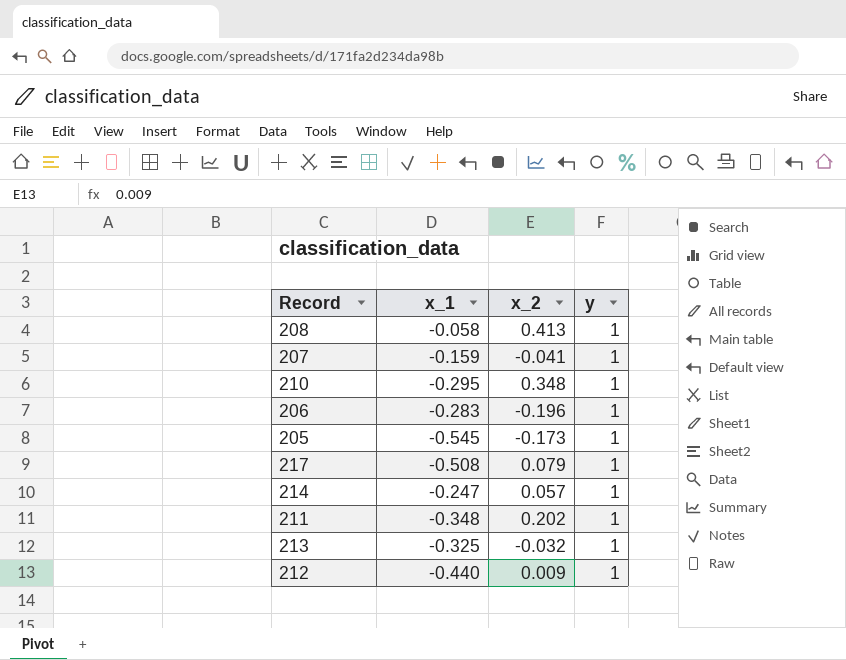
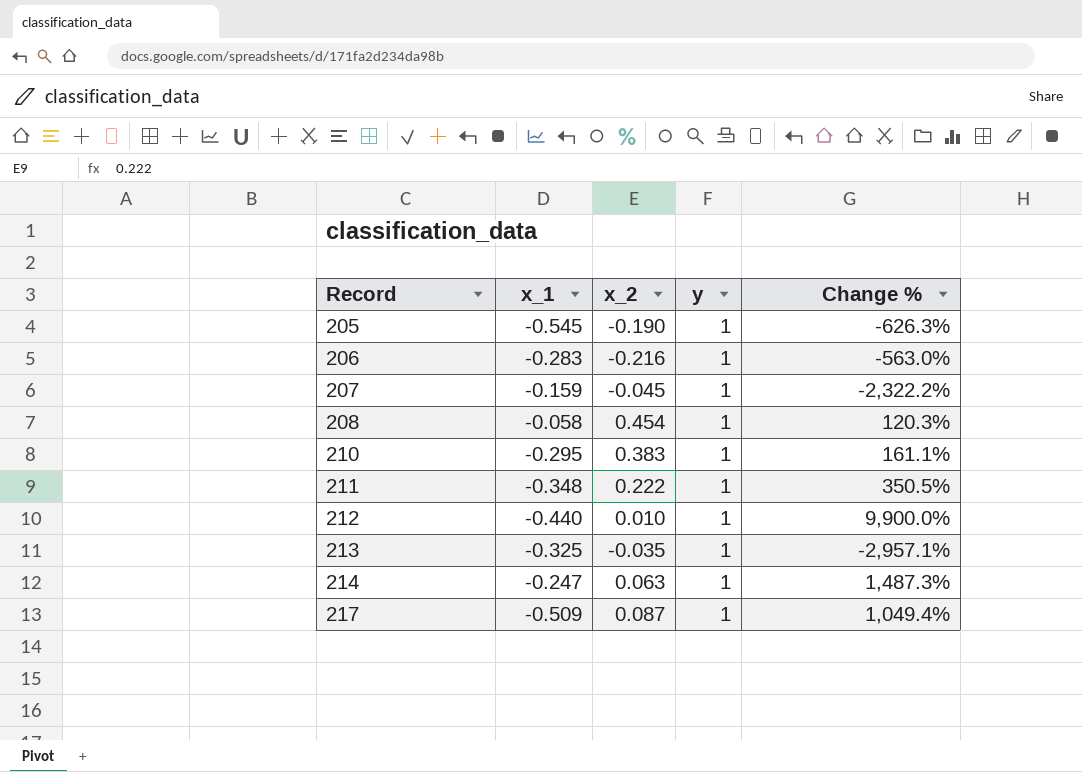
row order: none -> Record ascending
column Change % | formula: none -> ([y] - [x_2]) / [x_2]
205 | x_2: -0.173 -> -0.190
206 | x_2: -0.196 -> -0.216
207 | x_2: -0.041 -> -0.045
208 | x_2: 0.413 -> 0.454
210 | x_2: 0.348 -> 0.383
211 | x_2: 0.202 -> 0.222
212 | x_2: 0.009 -> 0.010
213 | x_2: -0.032 -> -0.035
214 | x_2: 0.057 -> 0.063
217 | x_1: -0.508 -> -0.509
217 | x_2: 0.079 -> 0.087

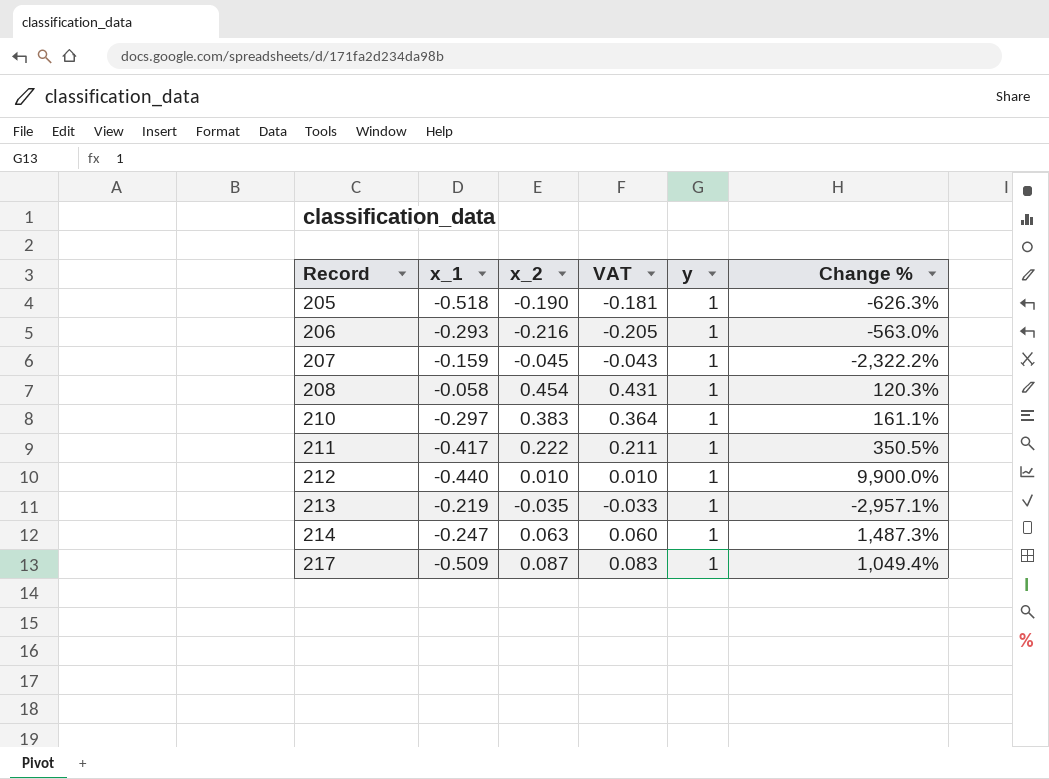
column VAT | formula: none -> [x_2] * 0.95
205 | x_1: -0.545 -> -0.518
206 | x_1: -0.283 -> -0.293
210 | x_1: -0.295 -> -0.297
211 | x_1: -0.348 -> -0.417
213 | x_1: -0.325 -> -0.219

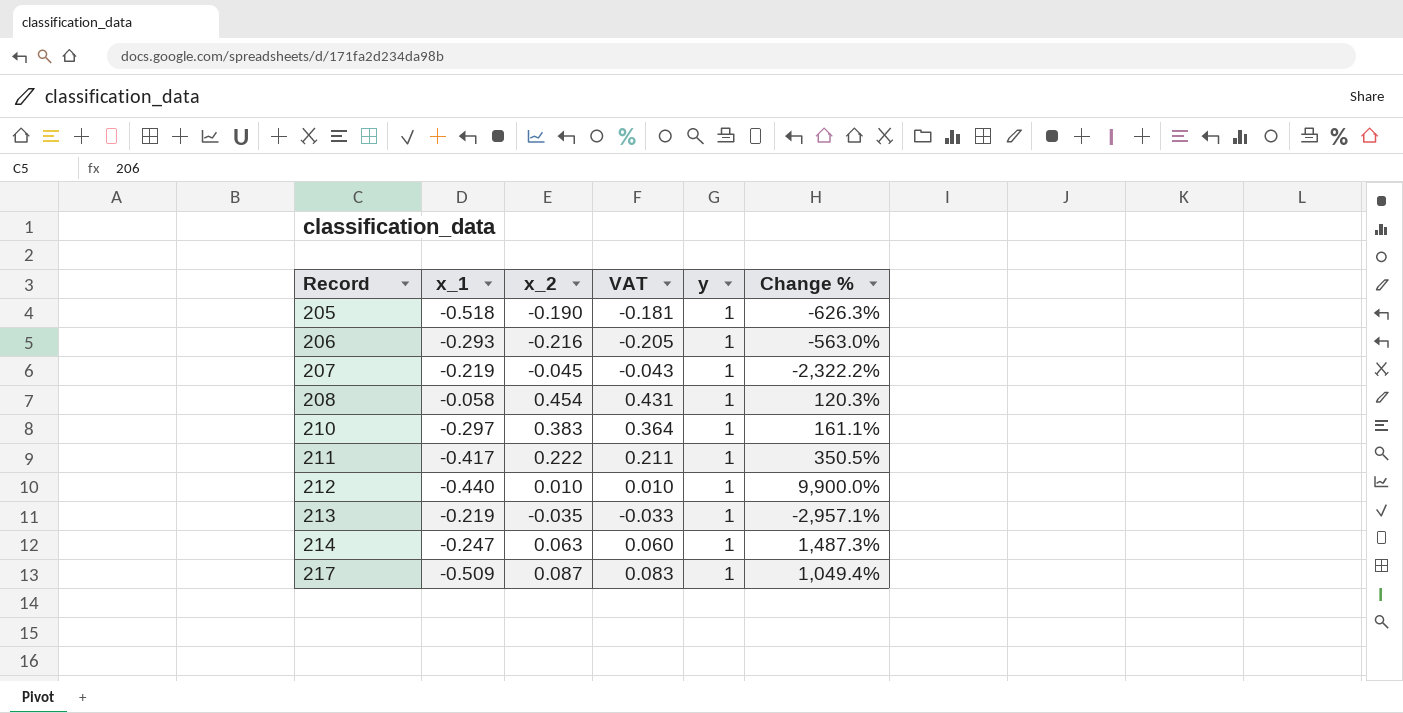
207 | x_1: -0.159 -> -0.219

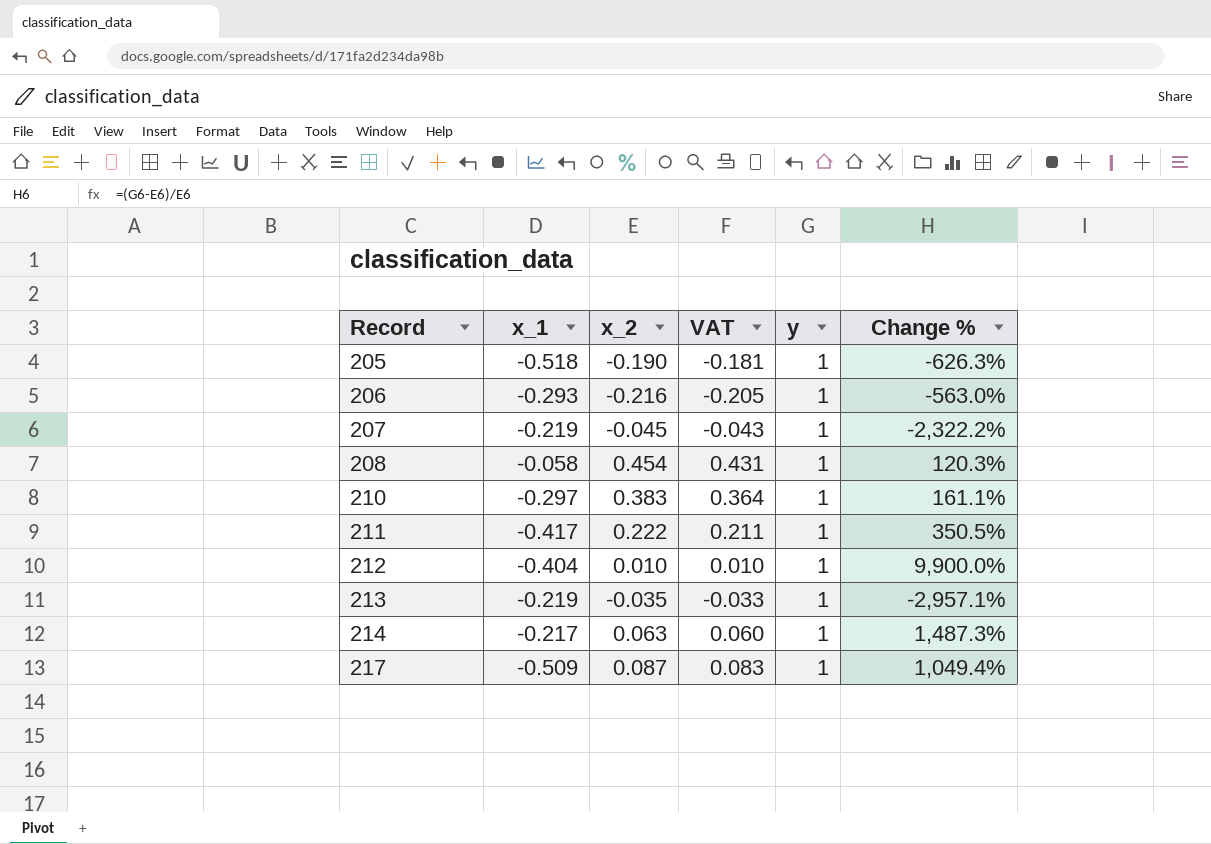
212 | x_1: -0.440 -> -0.404
214 | x_1: -0.247 -> -0.217

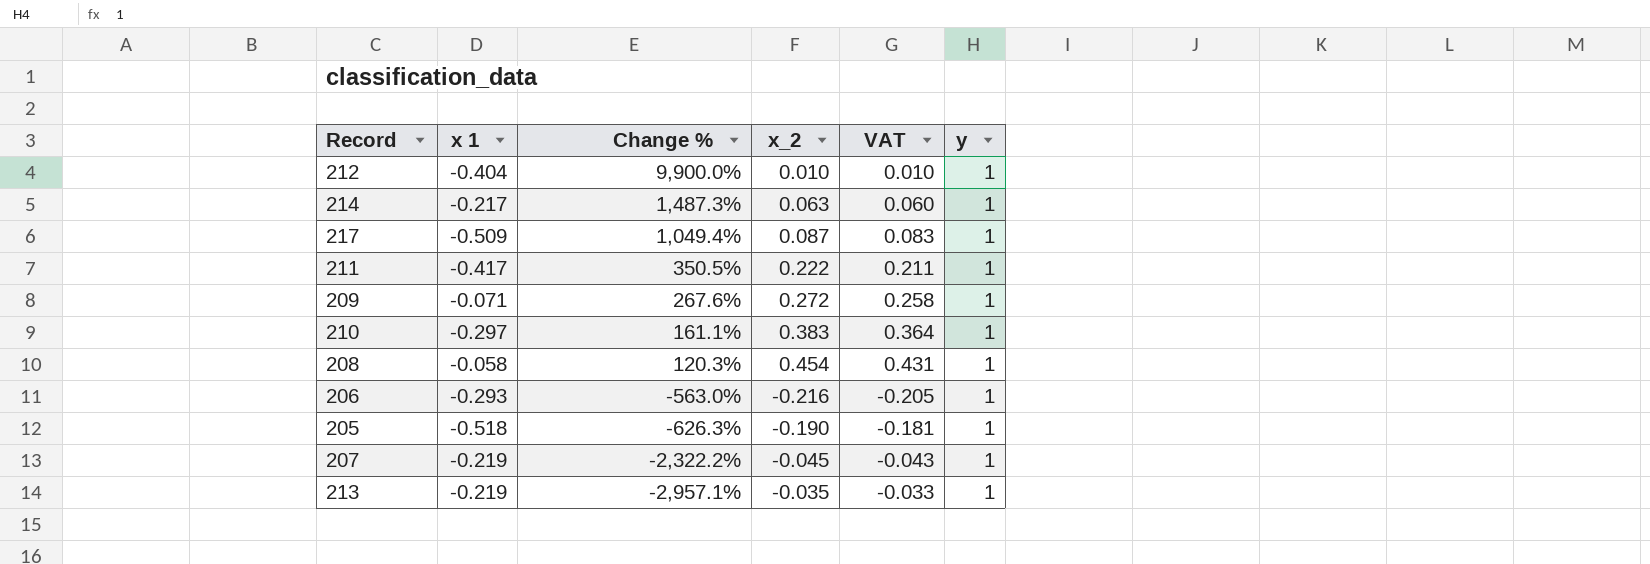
row order: Record ascending -> Change % descending
column name: x_1 -> x 1
column Change % | position: 6 -> 3
row 209: none -> -0.071 | 267.6% | 0.272 | 0.258 | 1

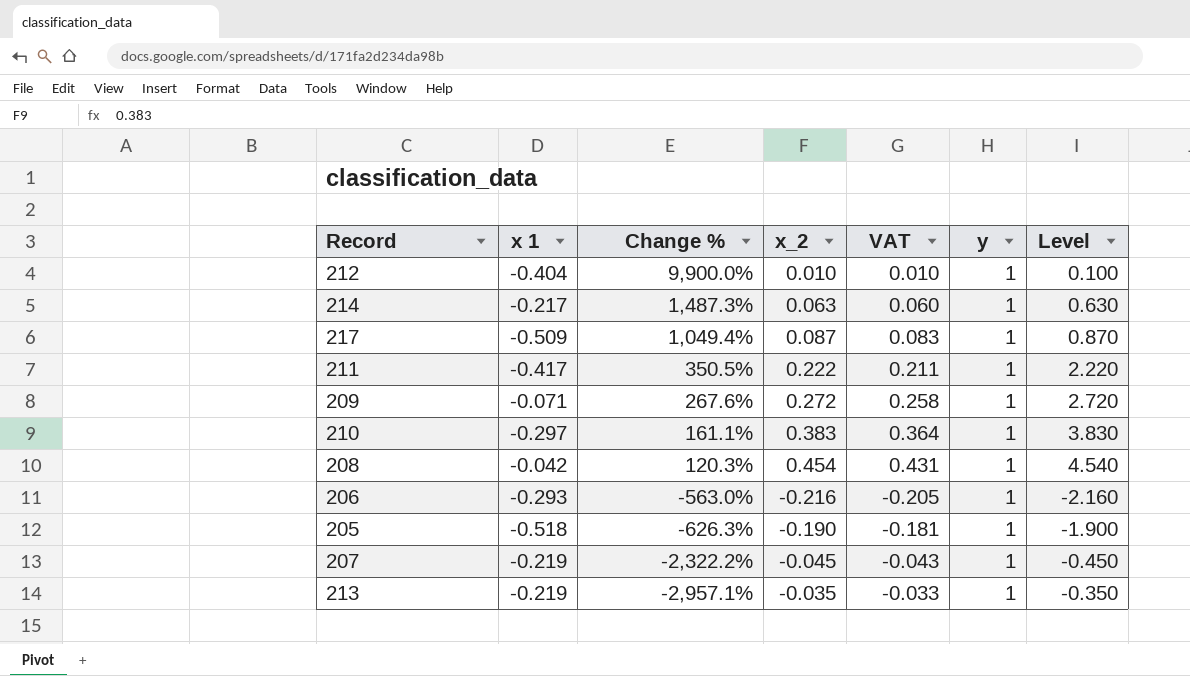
column Level | formula: none -> [x_2] * 10
208 | x 1: -0.058 -> -0.042

